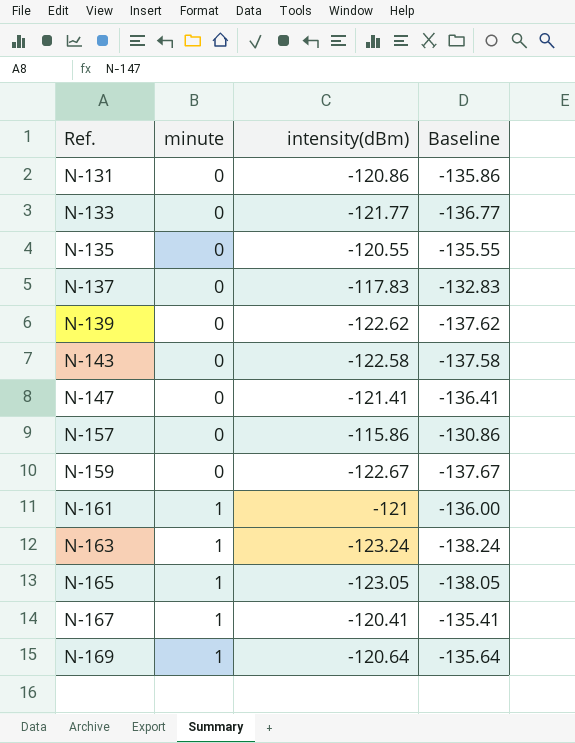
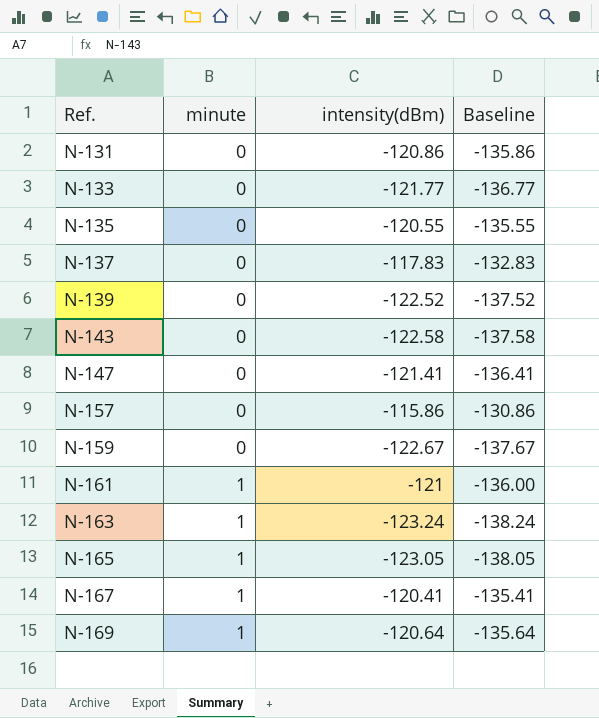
N-139 | intensity(dBm): -122.62 -> -122.52
N-139 | Baseline: -137.62 -> -137.52

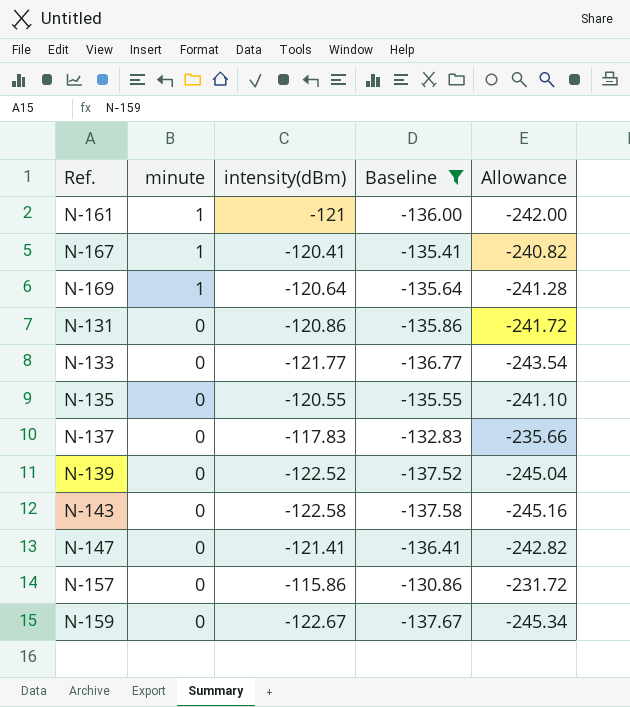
filter: none -> Baseline >= -137.67
row order: Ref. ascending -> minute descending
column Allowance | formula: none -> [intensity(dBm)] * 2

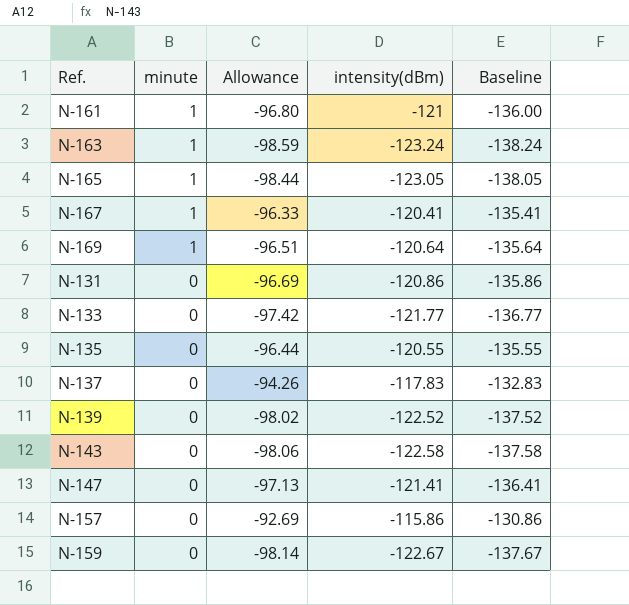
filter: Baseline >= -137.67 -> none
column Allowance | formula: [intensity(dBm)] * 2 -> [intensity(dBm)] * 0.8
column Allowance | position: 5 -> 3

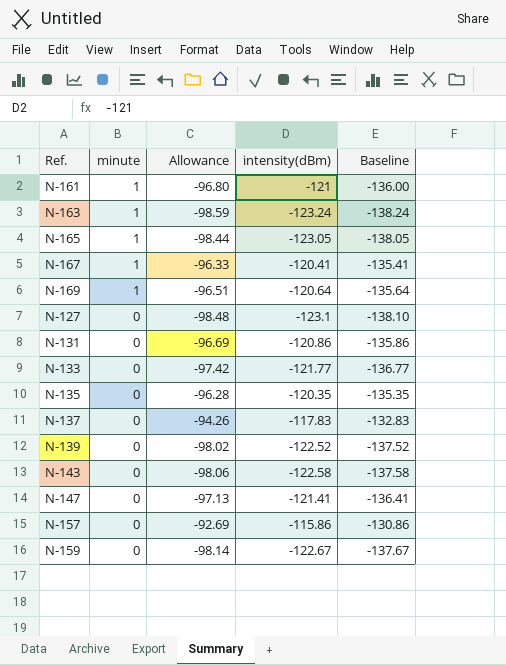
row N-127: none -> 0 | -98.48 | -123.1 | -138.10
N-135 | Allowance: -96.44 -> -96.28
N-135 | intensity(dBm): -120.55 -> -120.35
N-135 | Baseline: -135.55 -> -135.35

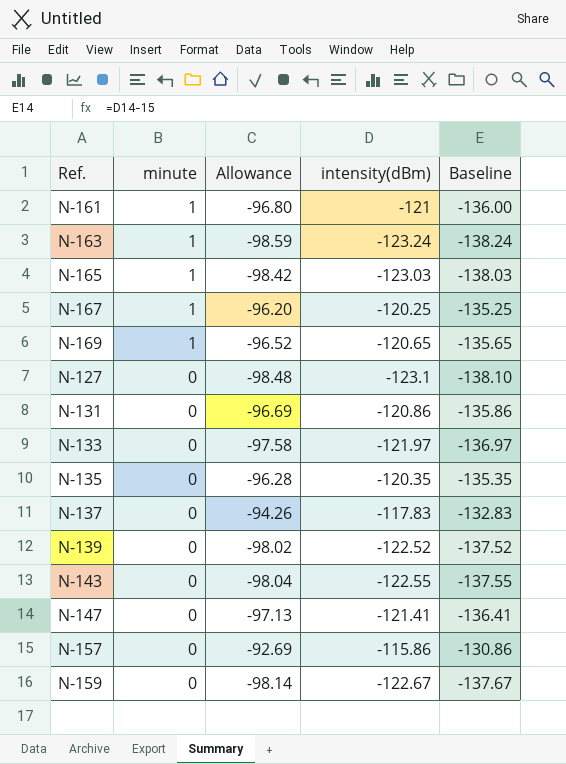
N-165 | Allowance: -98.44 -> -98.42
N-165 | intensity(dBm): -123.05 -> -123.03
N-165 | Baseline: -138.05 -> -138.03
N-167 | Allowance: -96.33 -> -96.20
N-167 | intensity(dBm): -120.41 -> -120.25
N-167 | Baseline: -135.41 -> -135.25
N-169 | Allowance: -96.51 -> -96.52
N-169 | intensity(dBm): -120.64 -> -120.65
N-169 | Baseline: -135.64 -> -135.65
N-133 | Allowance: -97.42 -> -97.58
N-133 | intensity(dBm): -121.77 -> -121.97
N-133 | Baseline: -136.77 -> -136.97
N-143 | Allowance: -98.06 -> -98.04
N-143 | intensity(dBm): -122.58 -> -122.55
N-143 | Baseline: -137.58 -> -137.55

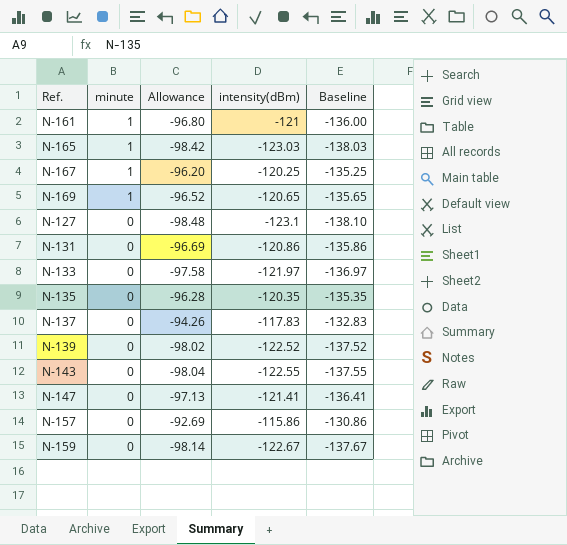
row N-163: 1 | -98.59 | -123.24 | -138.24 -> none

